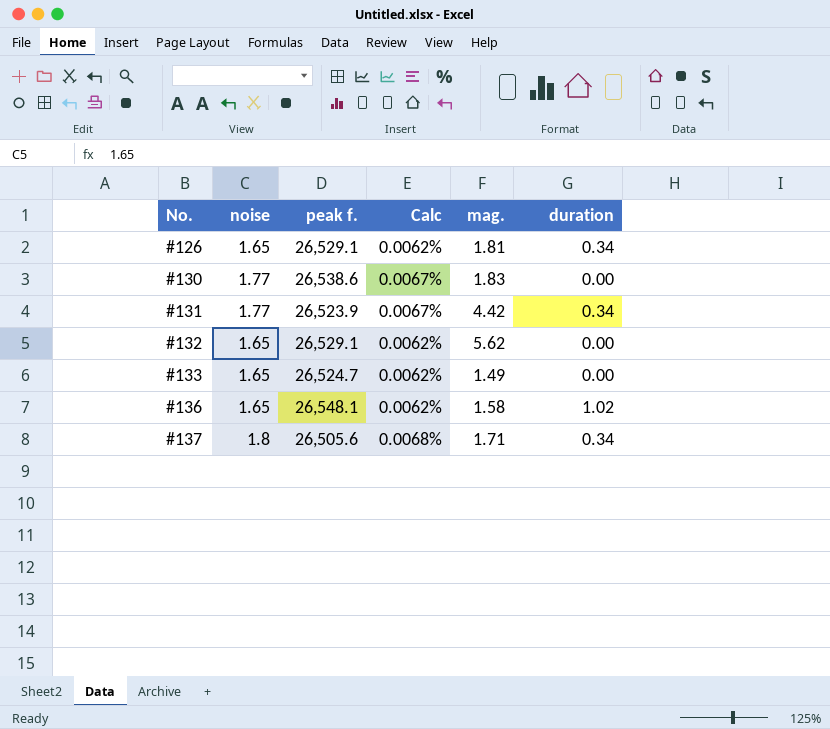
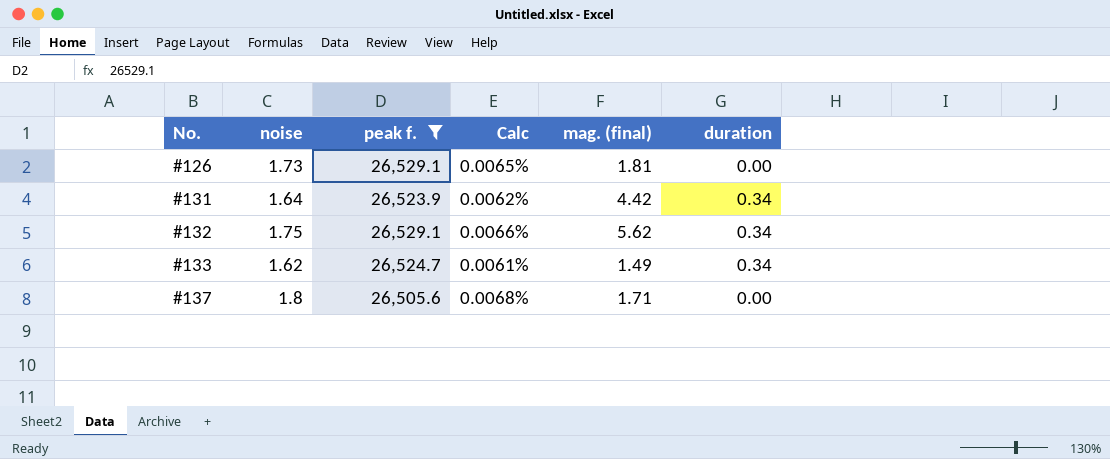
filter: none -> peak f. <= 26,529.1
column name: mag. -> mag. (final)
#126 | noise: 1.65 -> 1.73
#126 | Calc: 0.0062% -> 0.0065%
#126 | duration: 0.34 -> 0.00
#131 | noise: 1.77 -> 1.64
#131 | Calc: 0.0067% -> 0.0062%
#132 | noise: 1.65 -> 1.75
#132 | Calc: 0.0062% -> 0.0066%
#132 | duration: 0.00 -> 0.34
#133 | noise: 1.65 -> 1.62
#133 | Calc: 0.0062% -> 0.0061%
#133 | duration: 0.00 -> 0.34
#137 | duration: 0.34 -> 0.00

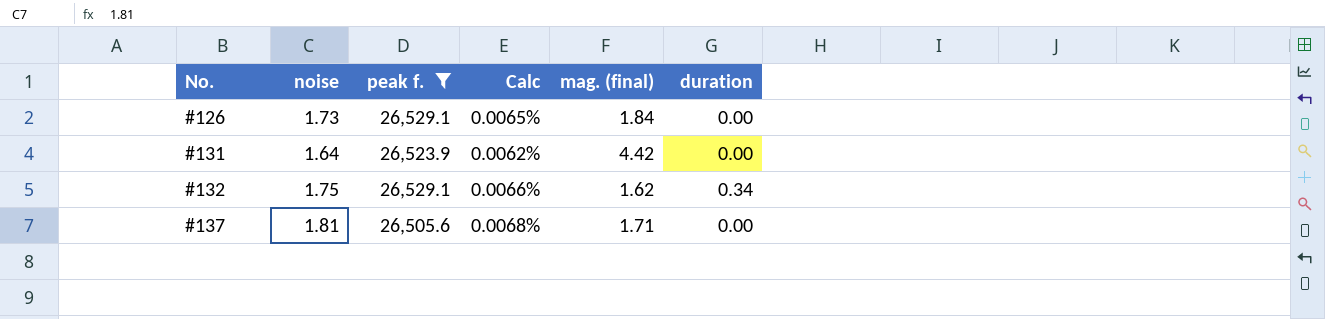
row #133: 1.62 | 26,524.7 | 0.0061% | 1.49 | 0.34 -> none
#126 | mag. (final): 1.81 -> 1.84
#131 | duration: 0.34 -> 0.00
#132 | mag. (final): 5.62 -> 1.62
#137 | noise: 1.8 -> 1.81

